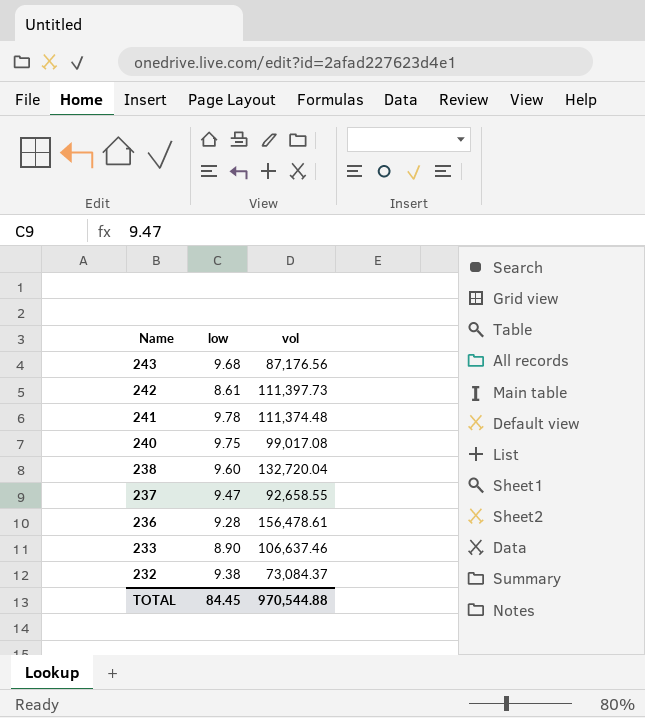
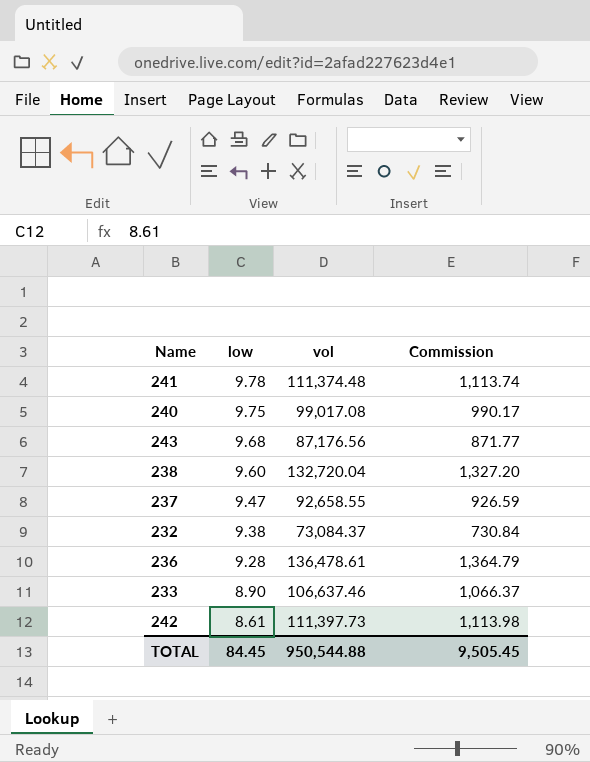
row order: Name descending -> low descending
column Commission | formula: none -> [vol] * 0.01
236 | vol: 156,478.61 -> 136,478.61
TOTAL | vol: 970,544.88 -> 950,544.88

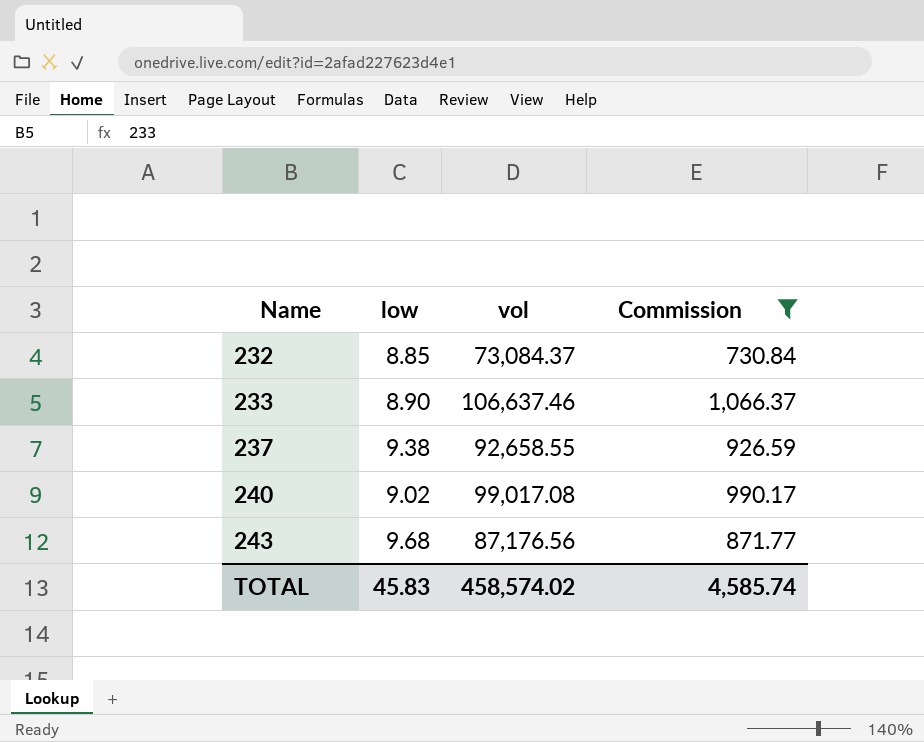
filter: none -> Commission <= 1,066.37
row order: low descending -> Name ascending
232 | low: 9.38 -> 8.85
237 | low: 9.47 -> 9.38
240 | low: 9.75 -> 9.02
TOTAL | low: 84.45 -> 45.83
TOTAL | vol: 950,544.88 -> 458,574.02
TOTAL | Commission: 9,505.45 -> 4,585.74

